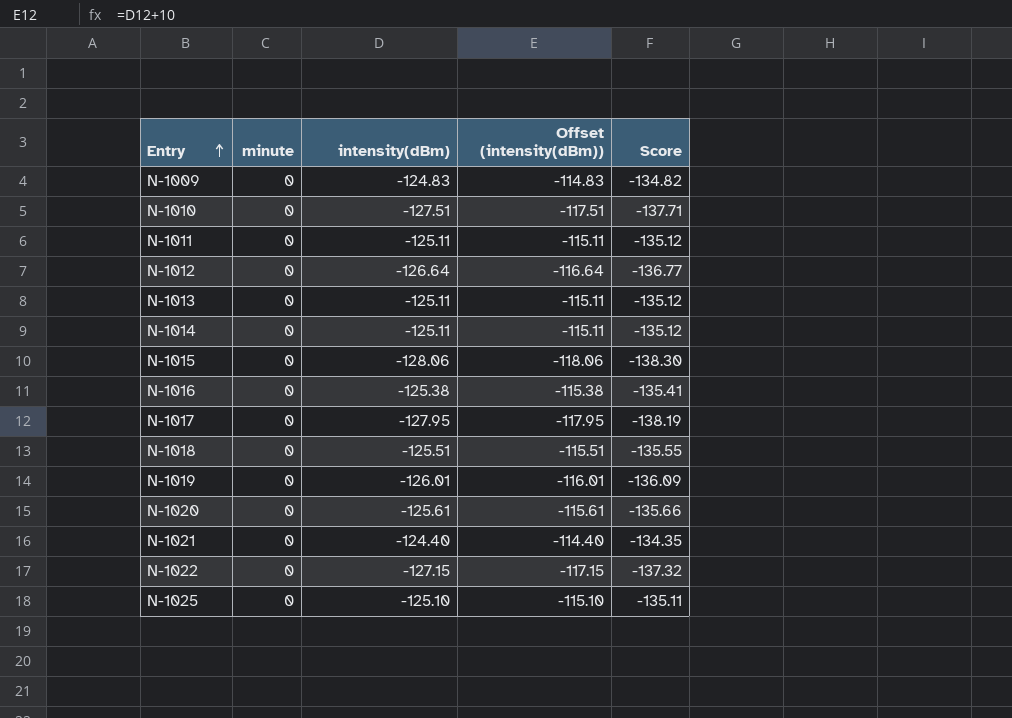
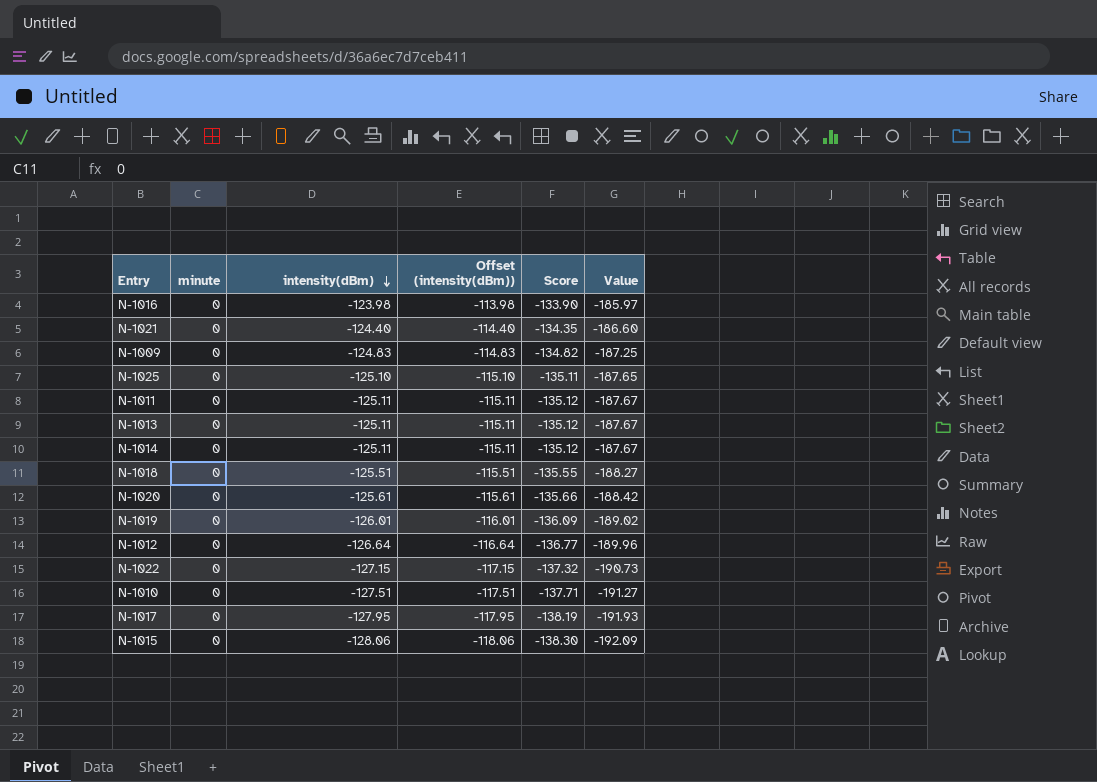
row order: Entry ascending -> intensity(dBm) descending
column Value | formula: none -> [intensity(dBm)] * 1.5
N-1016 | intensity(dBm): -125.38 -> -123.98
N-1016 | Offset (intensity(dBm)): -115.38 -> -113.98
N-1016 | Score: -135.41 -> -133.90

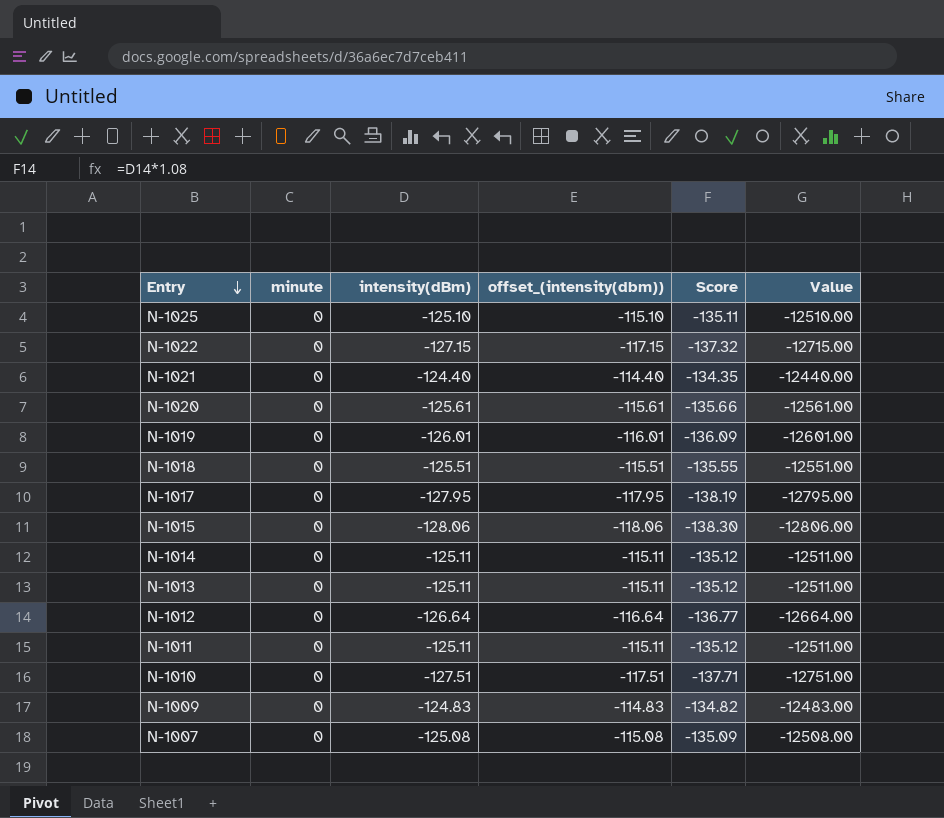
row order: intensity(dBm) descending -> Entry descending
column name: Offset (intensity(dBm)) -> offset_(intensity(dbm))
column Value | formula: [intensity(dBm)] * 1.5 -> [intensity(dBm)] * 100
row N-1016: 0 | -123.98 | -113.98 | -133.90 | -185.97 -> none
row N-1007: none -> 0 | -125.08 | -115.08 | -135.09 | -12508.00

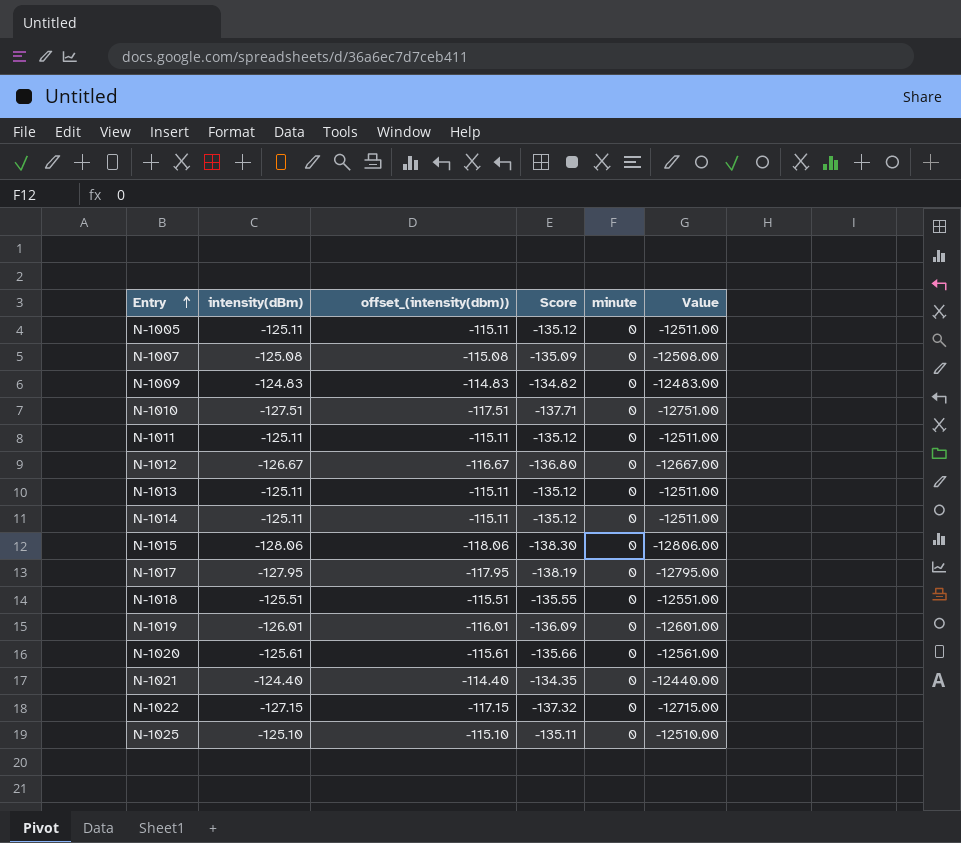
row order: Entry descending -> Entry ascending
column minute | position: 2 -> 5
row N-1005: none -> -125.11 | -115.11 | -135.12 | 0 | -12511.00
N-1012 | intensity(dBm): -126.64 -> -126.67
N-1012 | offset_(intensity(dbm)): -116.64 -> -116.67
N-1012 | Score: -136.77 -> -136.80
N-1012 | Value: -12664.00 -> -12667.00

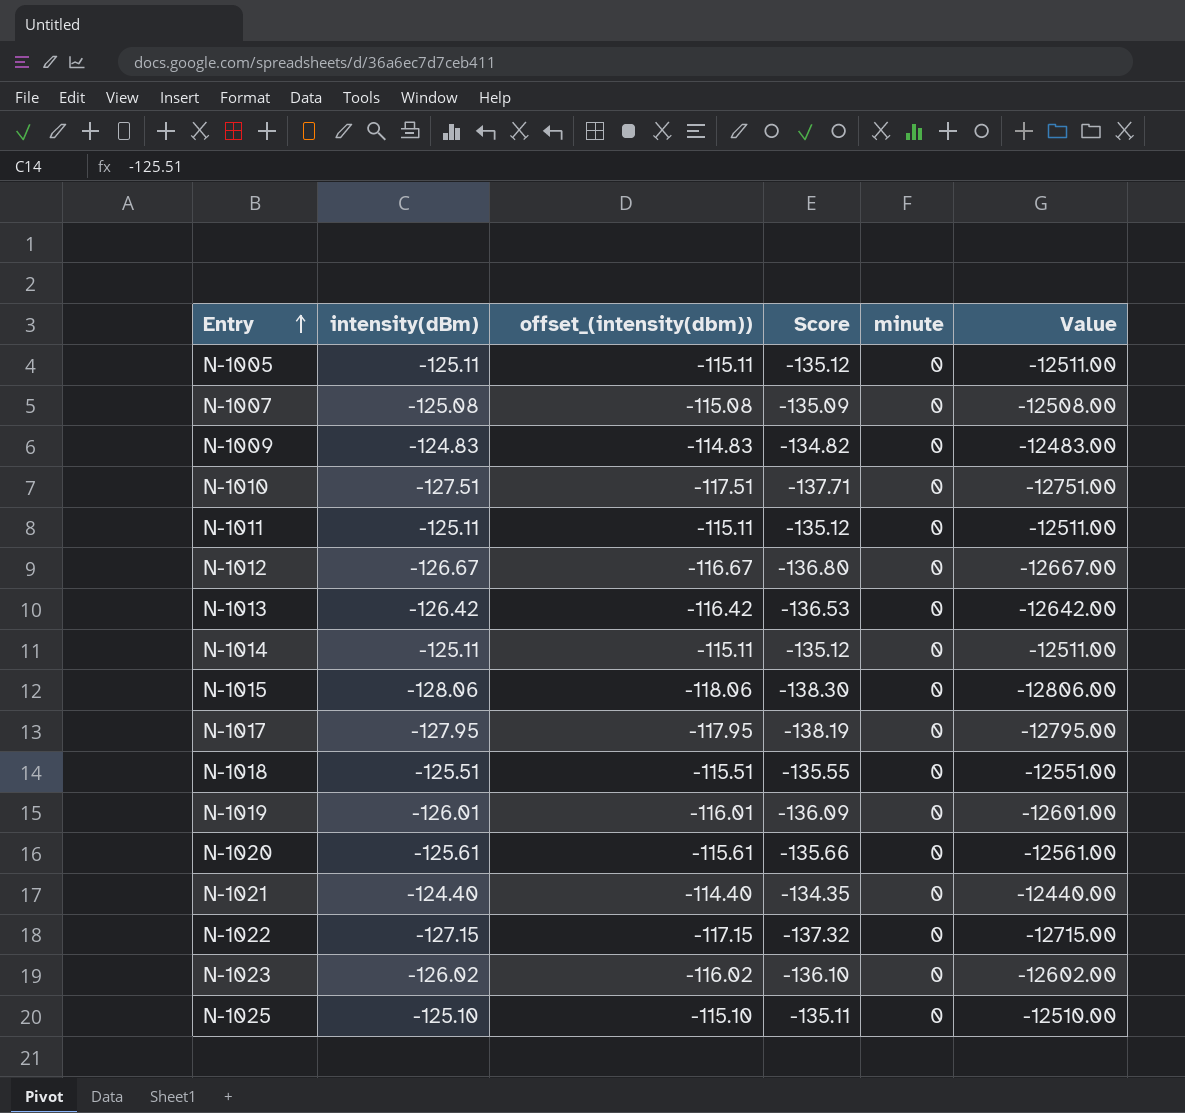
N-1013 | intensity(dBm): -125.11 -> -126.42
N-1013 | offset_(intensity(dbm)): -115.11 -> -116.42
N-1013 | Score: -135.12 -> -136.53
N-1013 | Value: -12511.00 -> -12642.00
row N-1023: none -> -126.02 | -116.02 | -136.10 | 0 | -12602.00

